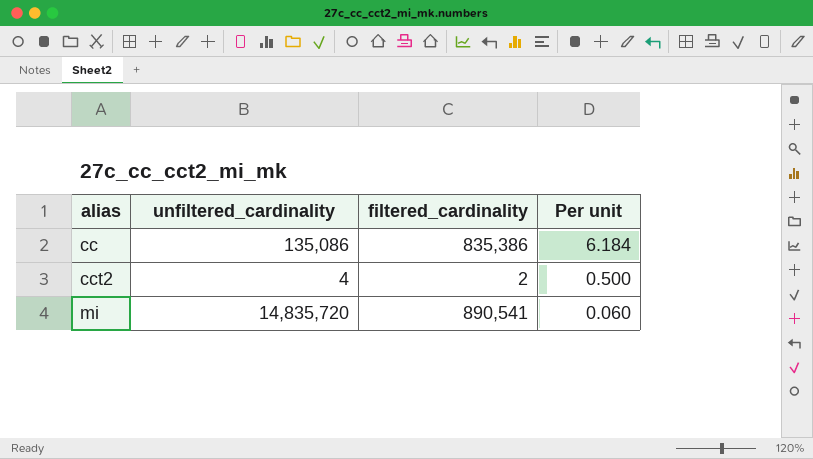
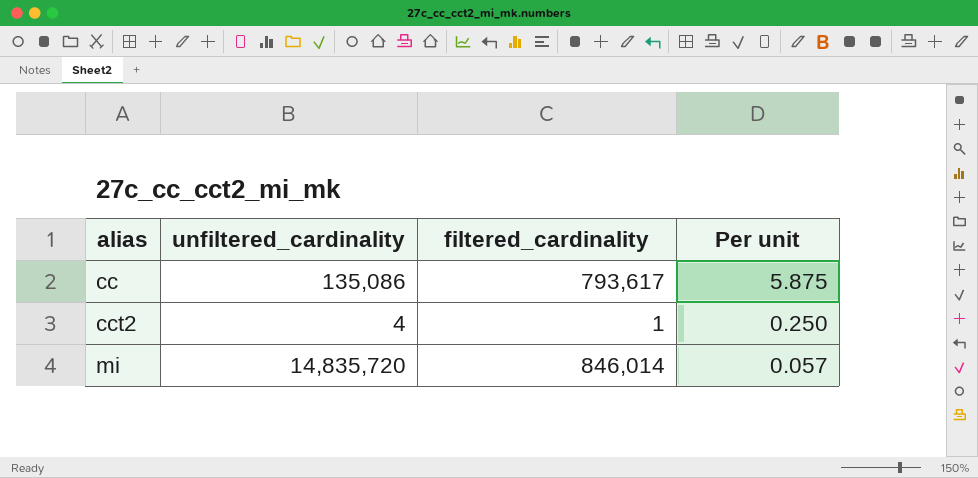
cc | filtered_cardinality: 835,386 -> 793,617
cc | Per unit: 6.184 -> 5.875
cct2 | filtered_cardinality: 2 -> 1
cct2 | Per unit: 0.500 -> 0.250
mi | filtered_cardinality: 890,541 -> 846,014
mi | Per unit: 0.060 -> 0.057

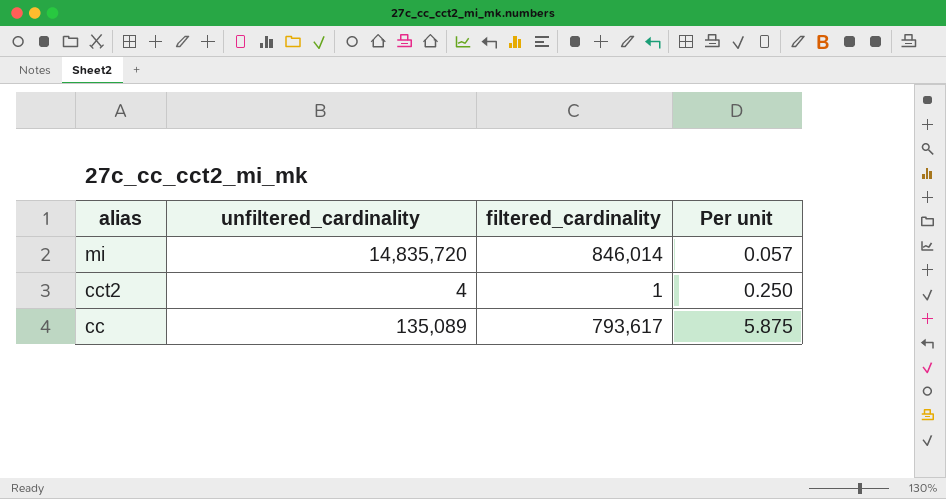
row order: alias ascending -> alias descending
cc | unfiltered_cardinality: 135,086 -> 135,089

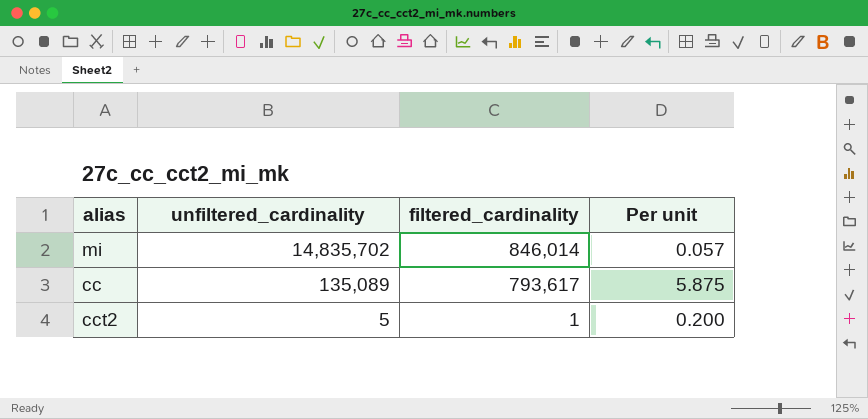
row order: alias descending -> unfiltered_cardinality descending
mi | unfiltered_cardinality: 14,835,720 -> 14,835,702
cct2 | unfiltered_cardinality: 4 -> 5
cct2 | Per unit: 0.250 -> 0.200

